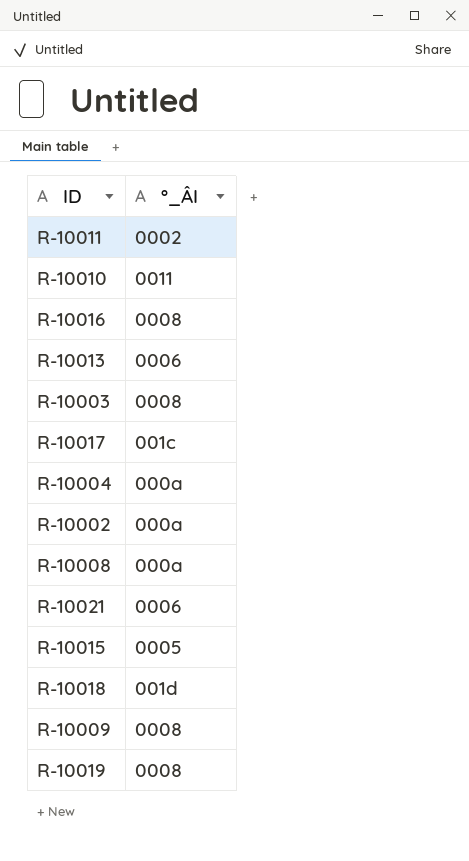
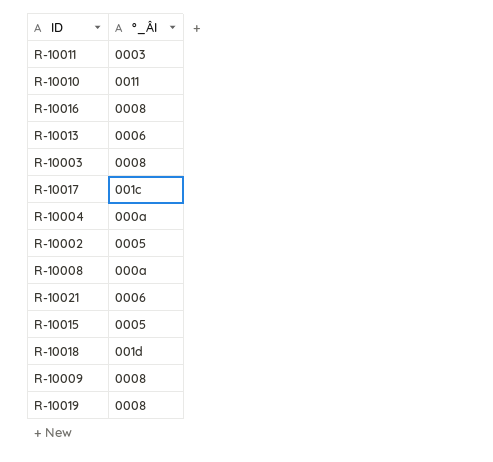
R-10011 | °_ÂI: 0002 -> 0003
R-10002 | °_ÂI: 000a -> 0005

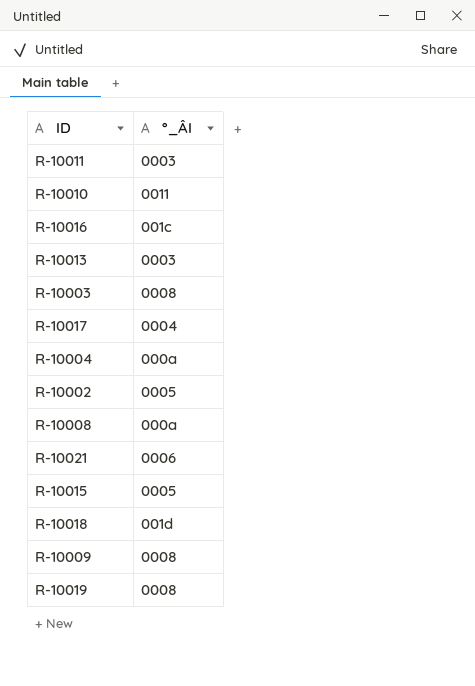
R-10016 | °_ÂI: 0008 -> 001c
R-10013 | °_ÂI: 0006 -> 0003
R-10017 | °_ÂI: 001c -> 0004

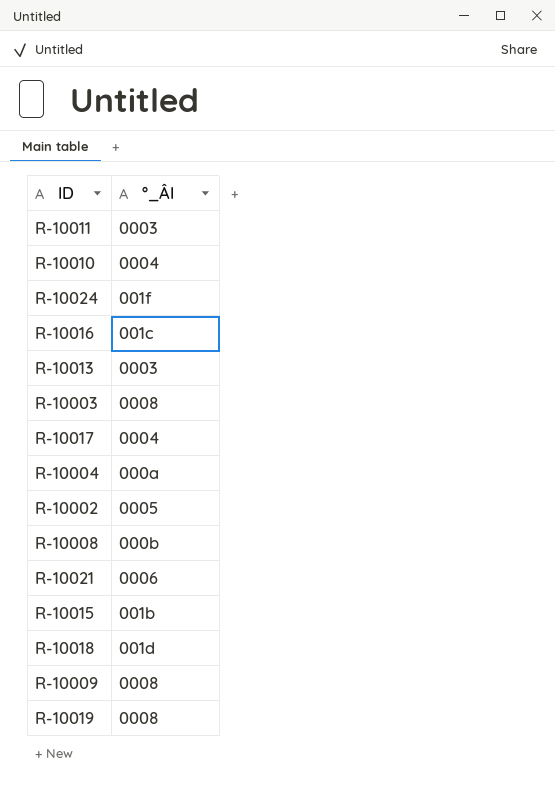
R-10010 | °_ÂI: 0011 -> 0004
row R-10024: none -> 001f
R-10008 | °_ÂI: 000a -> 000b
R-10015 | °_ÂI: 0005 -> 001b

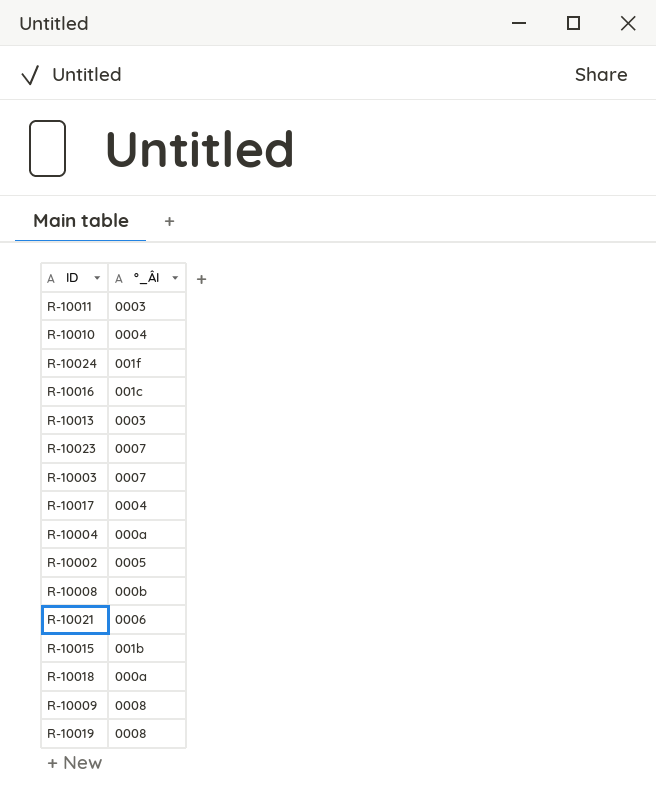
row R-10023: none -> 0007
R-10003 | °_ÂI: 0008 -> 0007
R-10018 | °_ÂI: 001d -> 000a

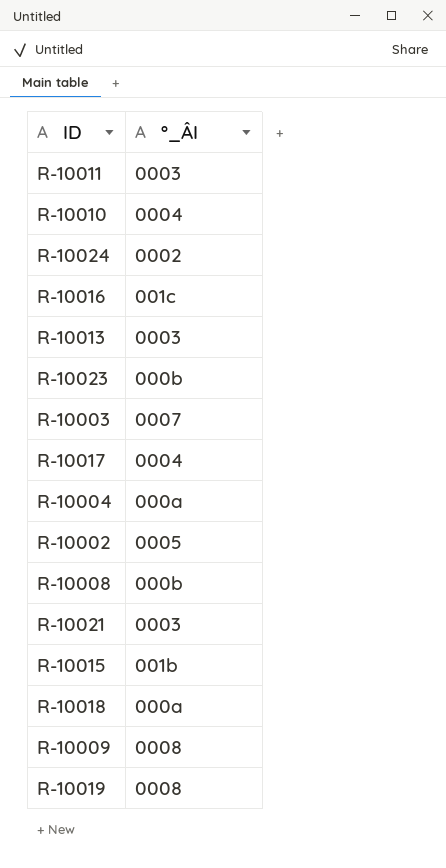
R-10024 | °_ÂI: 001f -> 0002
R-10023 | °_ÂI: 0007 -> 000b
R-10021 | °_ÂI: 0006 -> 0003

